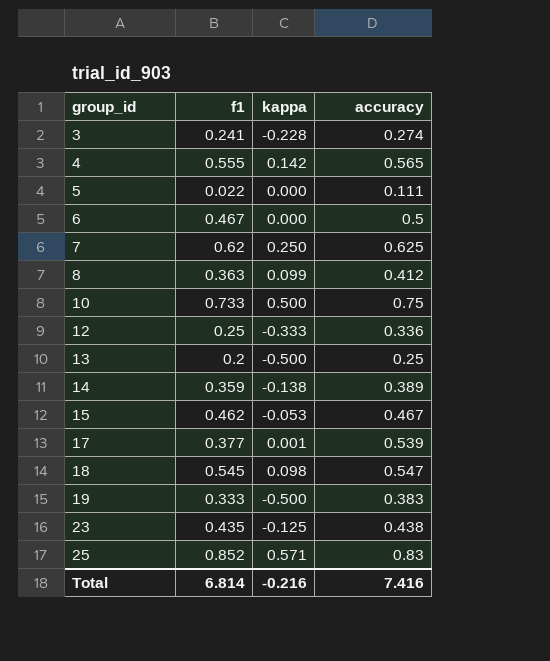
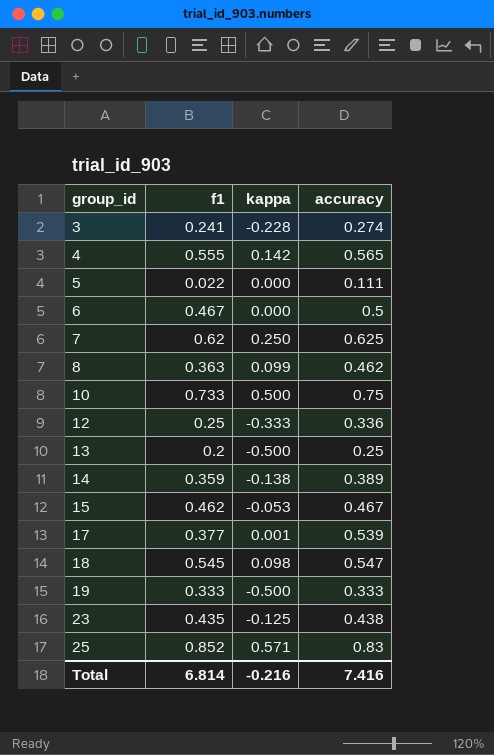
8 | accuracy: 0.412 -> 0.462
19 | accuracy: 0.383 -> 0.333

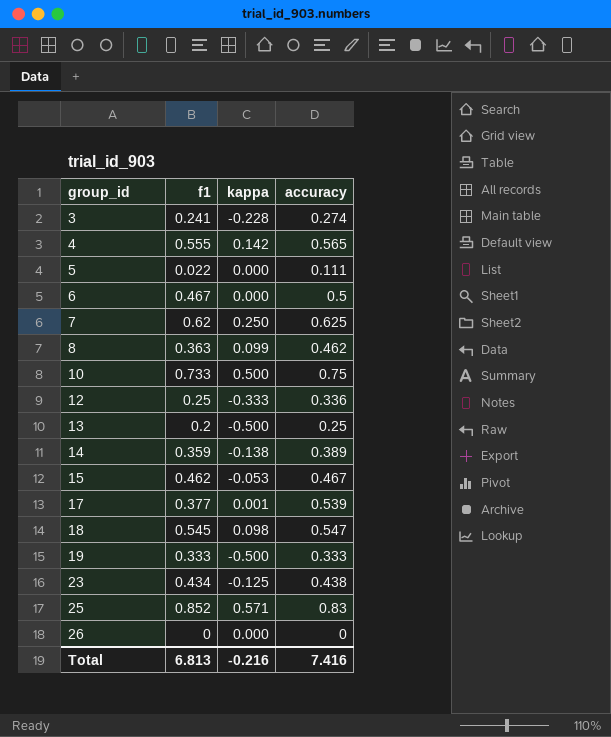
23 | f1: 0.435 -> 0.434
row 26: none -> 0 | 0.000 | 0
Total | f1: 6.814 -> 6.813

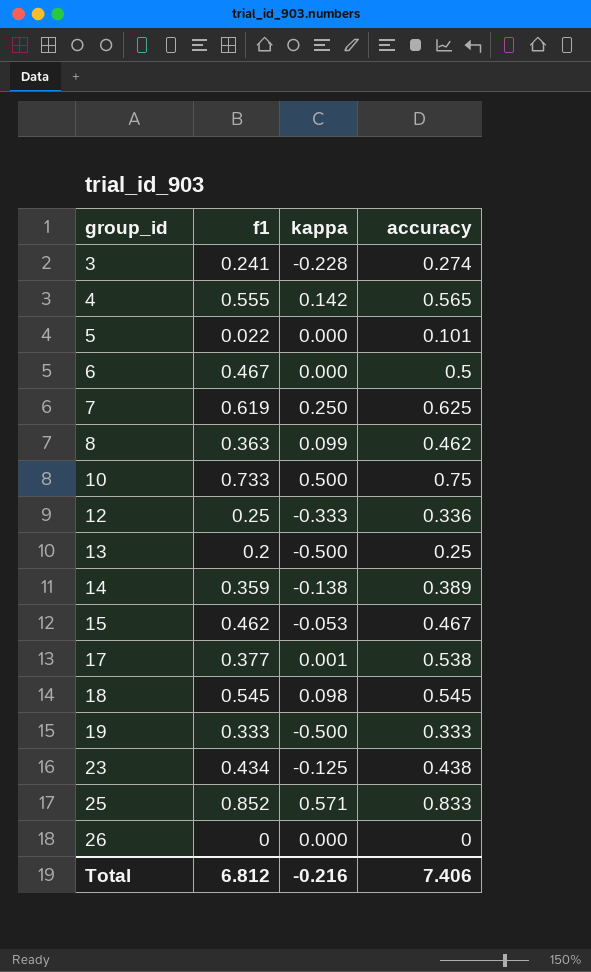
5 | accuracy: 0.111 -> 0.101
7 | f1: 0.62 -> 0.619
17 | accuracy: 0.539 -> 0.538
18 | accuracy: 0.547 -> 0.545
25 | accuracy: 0.83 -> 0.833
Total | f1: 6.813 -> 6.812
Total | accuracy: 7.416 -> 7.406

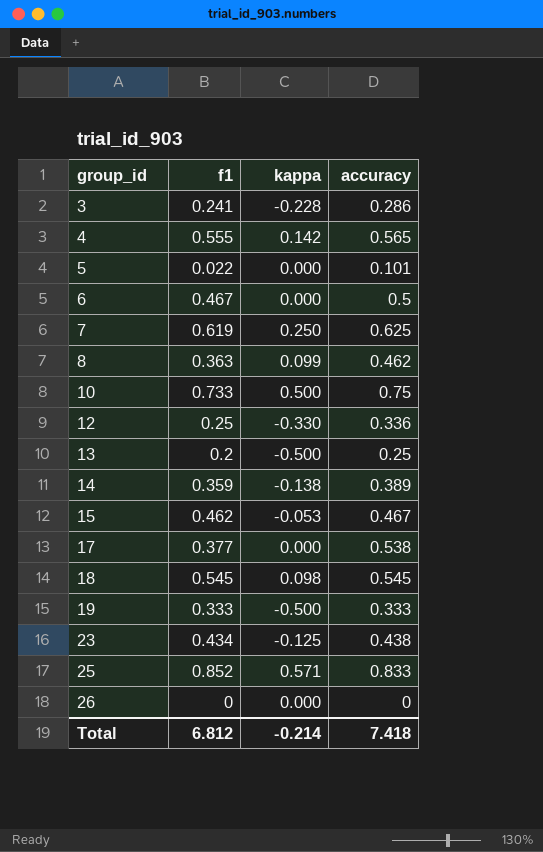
3 | accuracy: 0.274 -> 0.286
12 | kappa: -0.333 -> -0.330
17 | kappa: 0.001 -> 0.000
Total | kappa: -0.216 -> -0.214
Total | accuracy: 7.406 -> 7.418

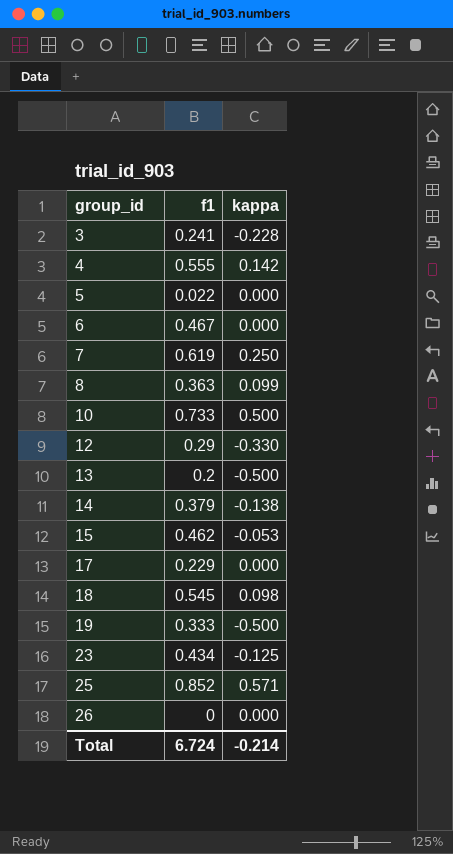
column accuracy | position: 4 -> none
12 | f1: 0.25 -> 0.29
14 | f1: 0.359 -> 0.379
17 | f1: 0.377 -> 0.229
Total | f1: 6.812 -> 6.724

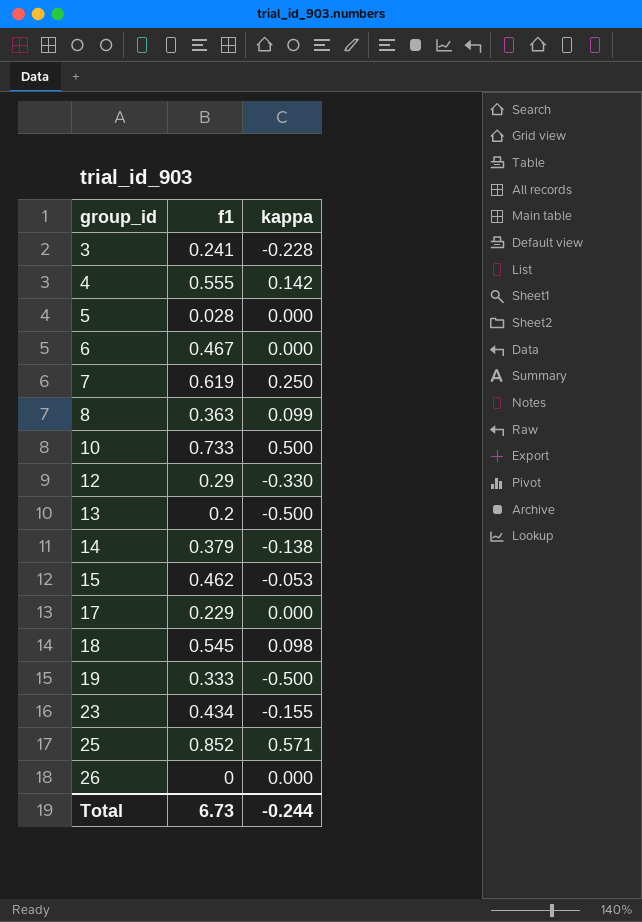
5 | f1: 0.022 -> 0.028
23 | kappa: -0.125 -> -0.155
Total | f1: 6.724 -> 6.73
Total | kappa: -0.214 -> -0.244

